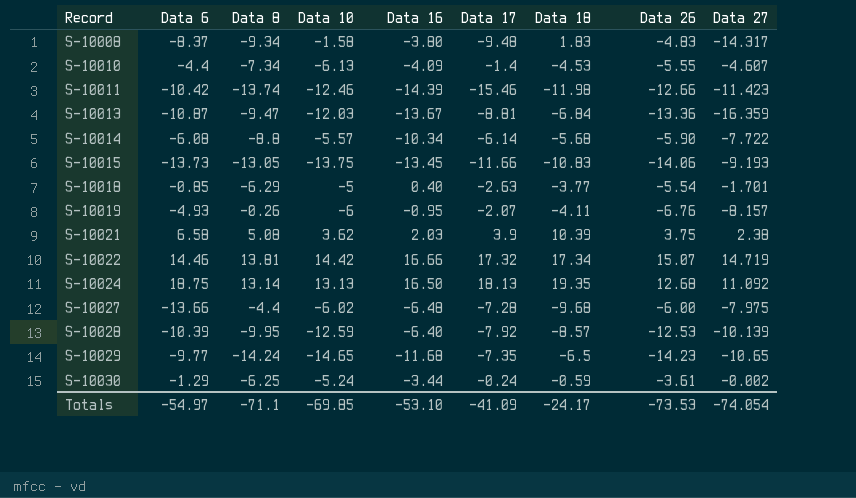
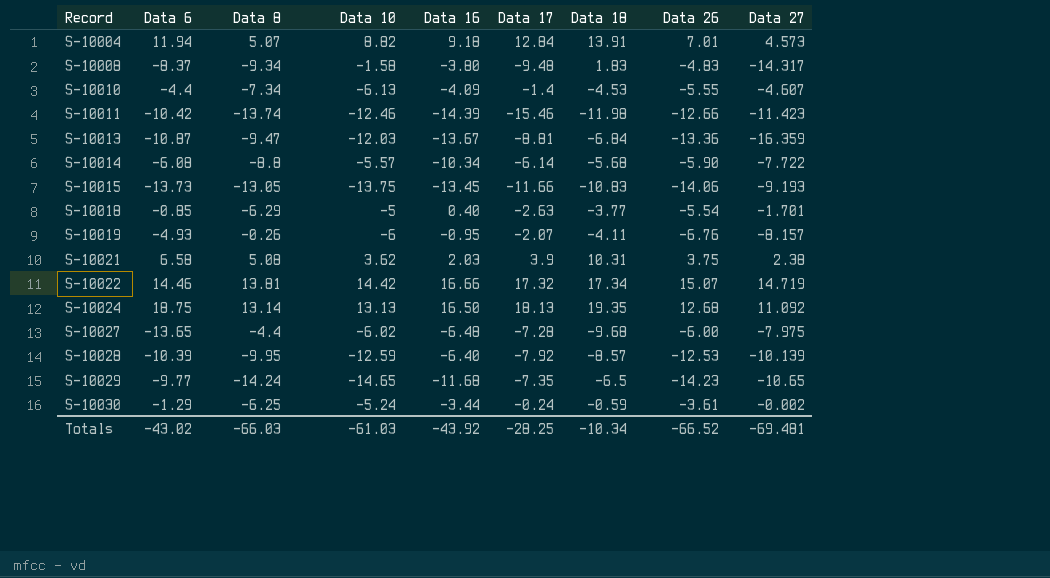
row S-10004: none -> 11.94 | 5.07 | 8.82 | 9.18 | 12.84 | 13.91 | 7.01 | 4.573
S-10021 | Data 18: 10.39 -> 10.31
S-10027 | Data 6: -13.66 -> -13.65
Totals | Data 6: -54.97 -> -43.02
Totals | Data 8: -71.1 -> -66.03
Totals | Data 10: -69.85 -> -61.03
Totals | Data 16: -53.10 -> -43.92
Totals | Data 17: -41.09 -> -28.25
Totals | Data 18: -24.17 -> -10.34
Totals | Data 26: -73.53 -> -66.52
Totals | Data 27: -74.054 -> -69.481

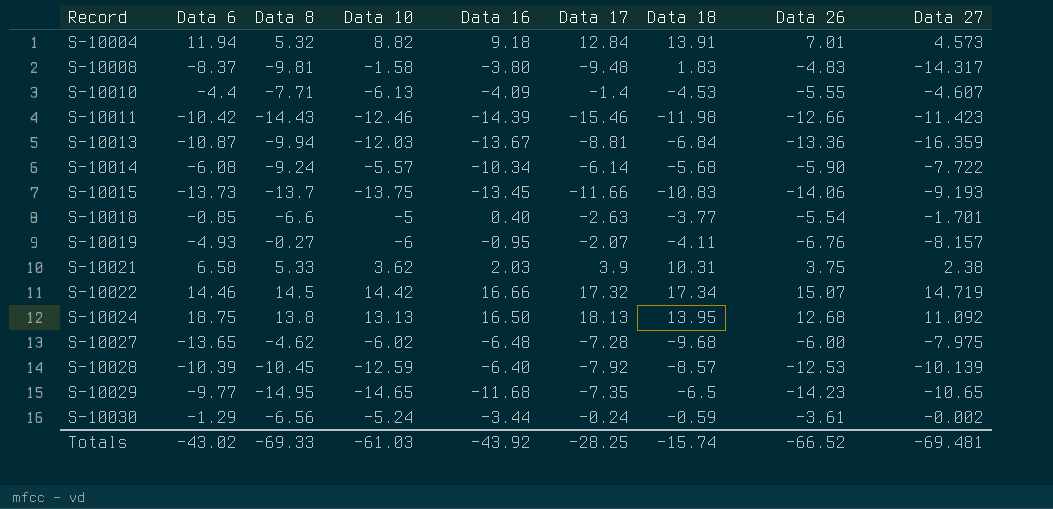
S-10004 | Data 8: 5.07 -> 5.32
S-10008 | Data 8: -9.34 -> -9.81
S-10010 | Data 8: -7.34 -> -7.71
S-10011 | Data 8: -13.74 -> -14.43
S-10013 | Data 8: -9.47 -> -9.94
S-10014 | Data 8: -8.8 -> -9.24
S-10015 | Data 8: -13.05 -> -13.7
S-10018 | Data 8: -6.29 -> -6.6
S-10019 | Data 8: -0.26 -> -0.27
S-10021 | Data 8: 5.08 -> 5.33
S-10022 | Data 8: 13.81 -> 14.5
S-10024 | Data 8: 13.14 -> 13.8
S-10024 | Data 18: 19.35 -> 13.95
S-10027 | Data 8: -4.4 -> -4.62
S-10028 | Data 8: -9.95 -> -10.45
S-10029 | Data 8: -14.24 -> -14.95
S-10030 | Data 8: -6.25 -> -6.56
Totals | Data 8: -66.03 -> -69.33
Totals | Data 18: -10.34 -> -15.74

